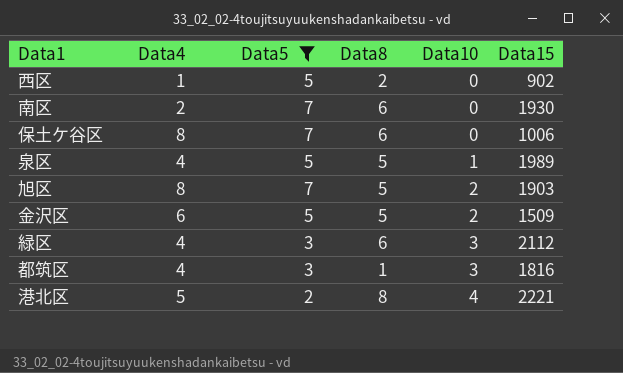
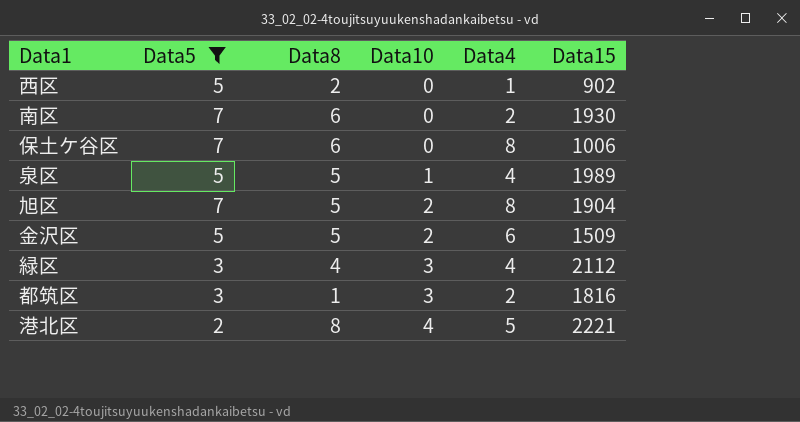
column Data4 | position: 2 -> 5
旭区 | Data15: 1903 -> 1904
緑区 | Data8: 6 -> 4
都筑区 | Data4: 4 -> 2

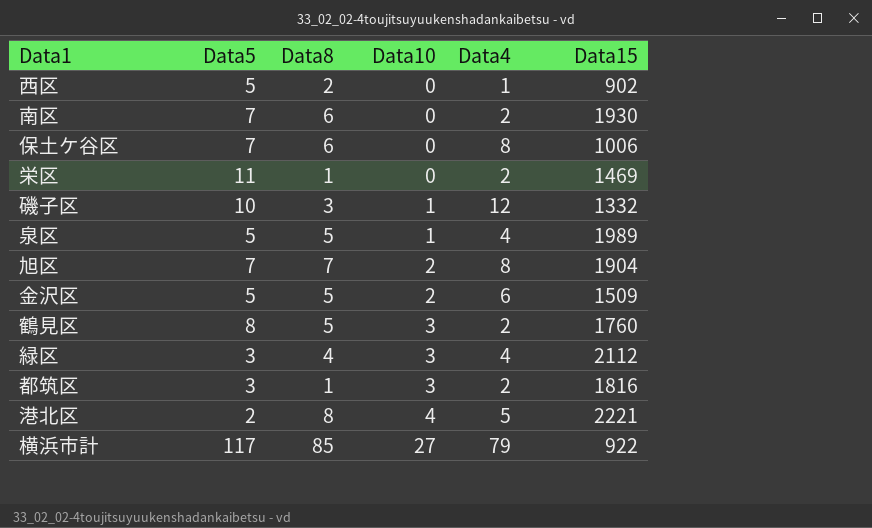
filter: Data5 <= 7 -> none
旭区 | Data8: 5 -> 7

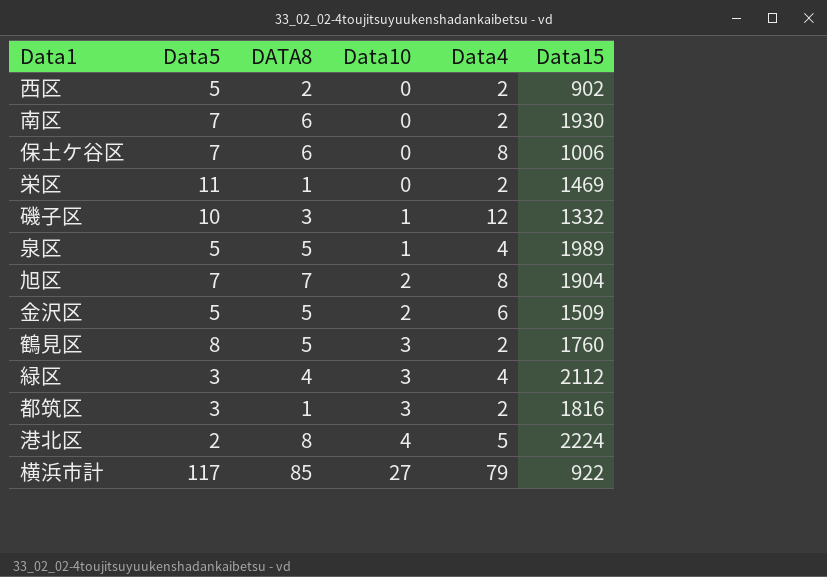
column name: Data8 -> DATA8
西区 | Data4: 1 -> 2
港北区 | Data15: 2221 -> 2224

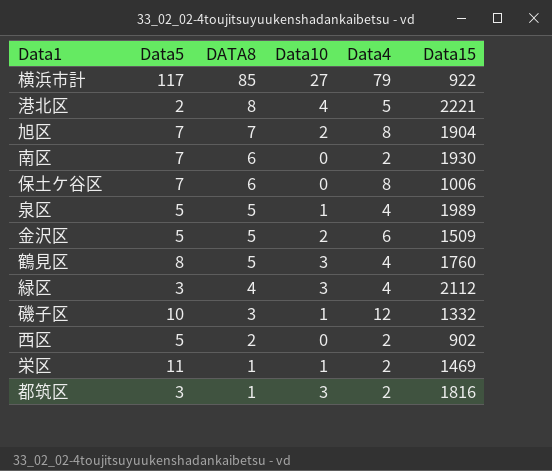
row order: Data10 ascending -> DATA8 descending
港北区 | Data15: 2224 -> 2221
鶴見区 | Data4: 2 -> 4
栄区 | Data10: 0 -> 1

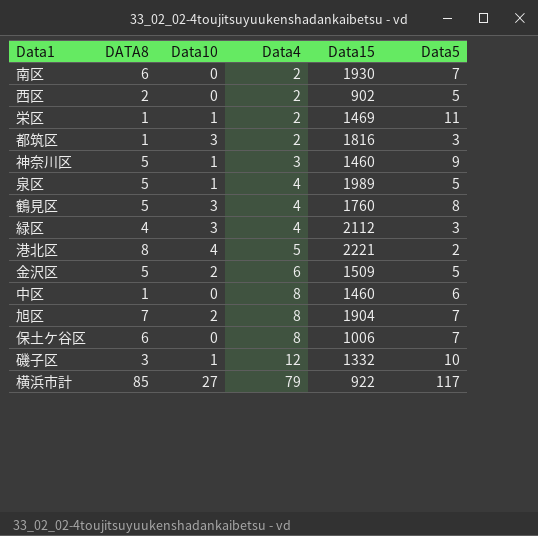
row order: DATA8 descending -> Data4 ascending
column Data5 | position: 2 -> 6
row 神奈川区: none -> 5 | 1 | 3 | 1460 | 9
row 中区: none -> 1 | 0 | 8 | 1460 | 6

